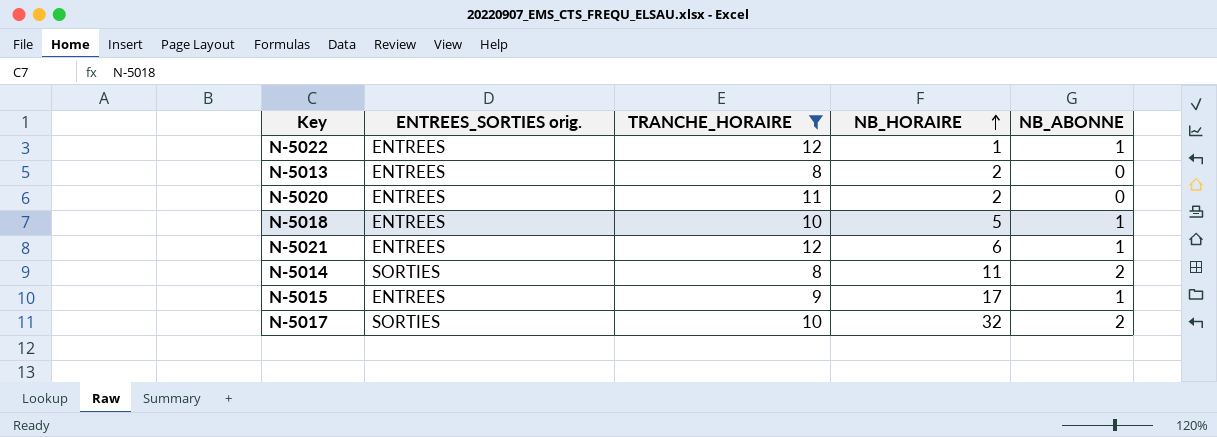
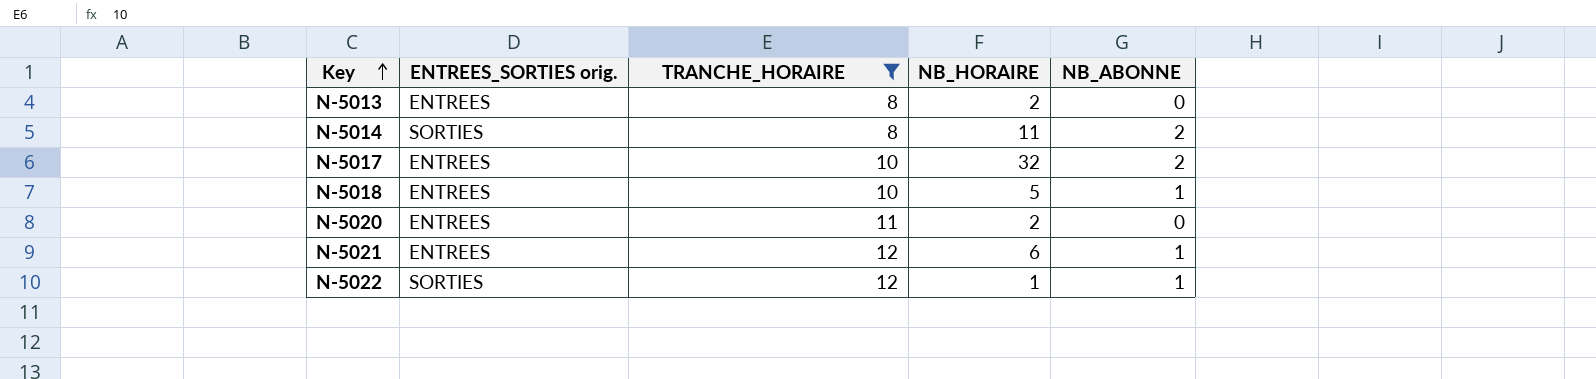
row order: NB_HORAIRE ascending -> Key ascending
row N-5015: ENTREES | 9 | 17 | 1 -> none
N-5017 | ENTREES_SORTIES orig.: SORTIES -> ENTREES
N-5022 | ENTREES_SORTIES orig.: ENTREES -> SORTIES

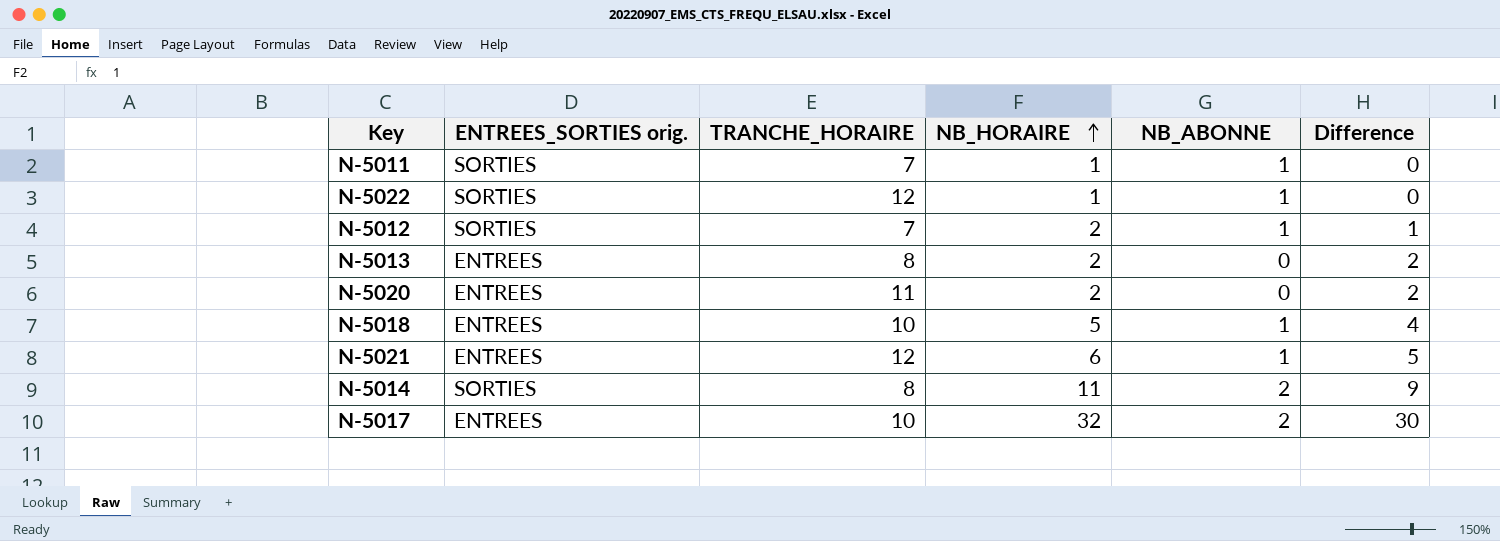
filter: TRANCHE_HORAIRE != 7 -> none
row order: Key ascending -> NB_HORAIRE ascending
column Difference | formula: none -> [NB_HORAIRE] - [NB_ABONNE]

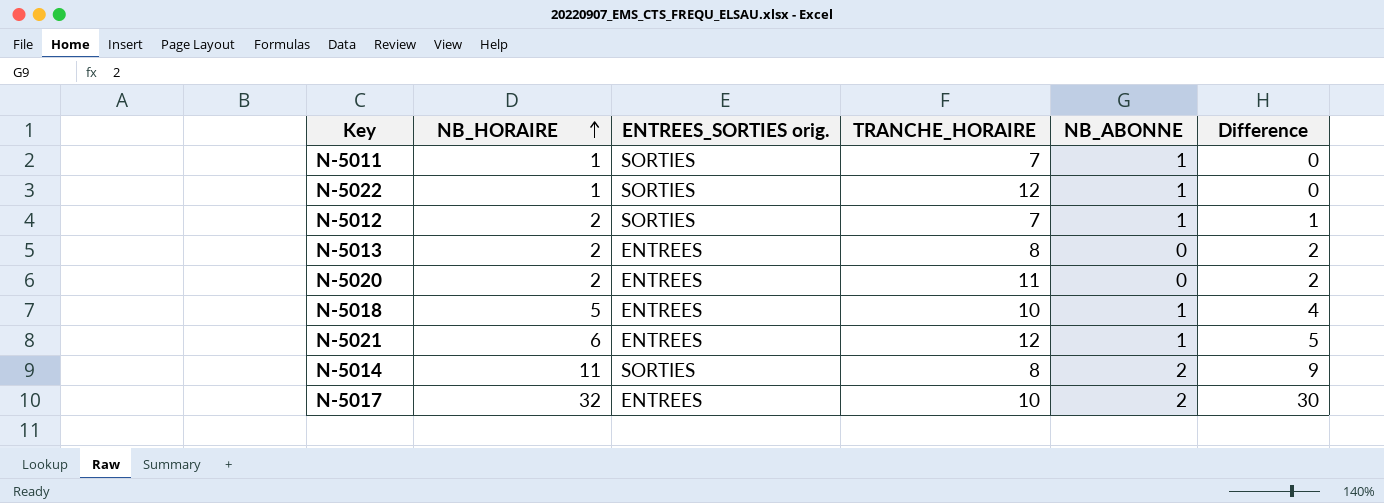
column NB_HORAIRE | position: 4 -> 2

